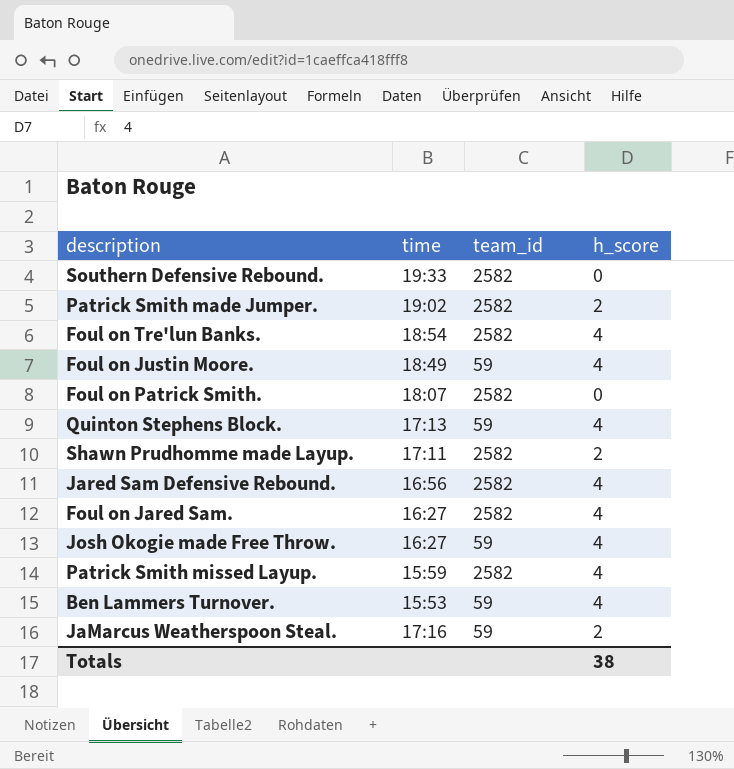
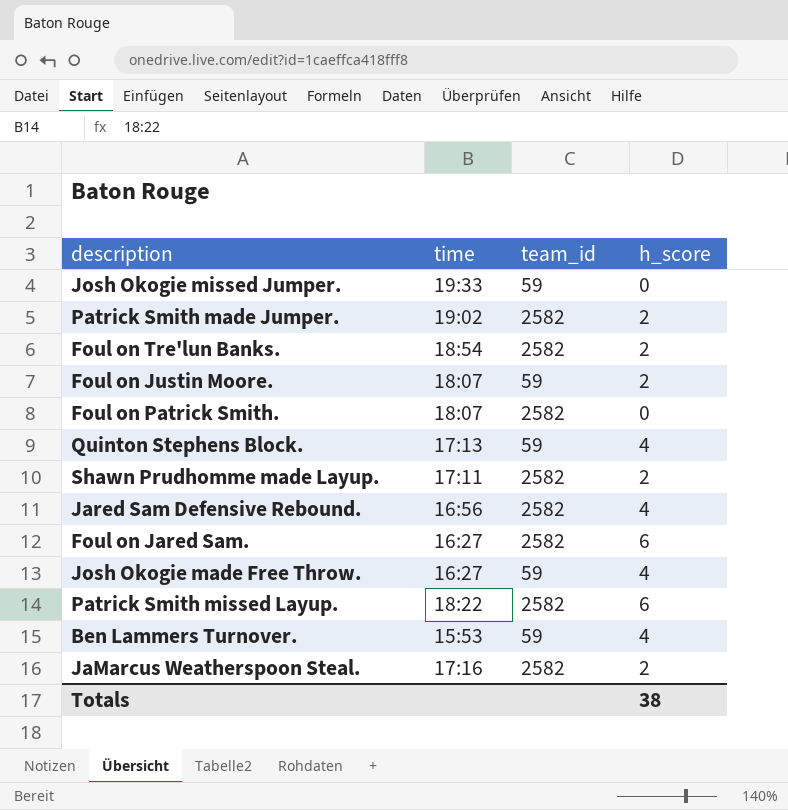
row Southern Defensive Rebound.: 19:33 | 2582 | 0 -> none
row Josh Okogie missed Jumper.: none -> 19:33 | 59 | 0
Foul on Tre'lun Banks. | h_score: 4 -> 2
Foul on Justin Moore. | time: 18:49 -> 18:07
Foul on Justin Moore. | h_score: 4 -> 2
Foul on Jared Sam. | h_score: 4 -> 6
Patrick Smith missed Layup. | time: 15:59 -> 18:22
Patrick Smith missed Layup. | h_score: 4 -> 6
JaMarcus Weatherspoon Steal. | team_id: 59 -> 2582

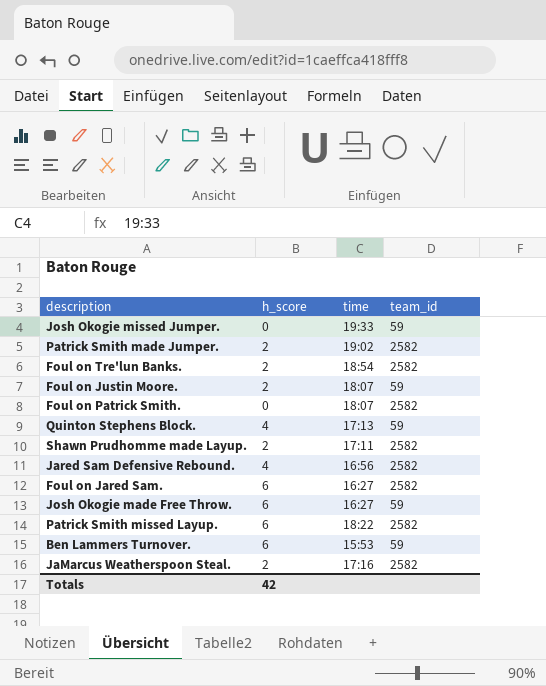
column h_score | position: 4 -> 2
Josh Okogie made Free Throw. | h_score: 4 -> 6
Ben Lammers Turnover. | h_score: 4 -> 6
Totals | h_score: 38 -> 42

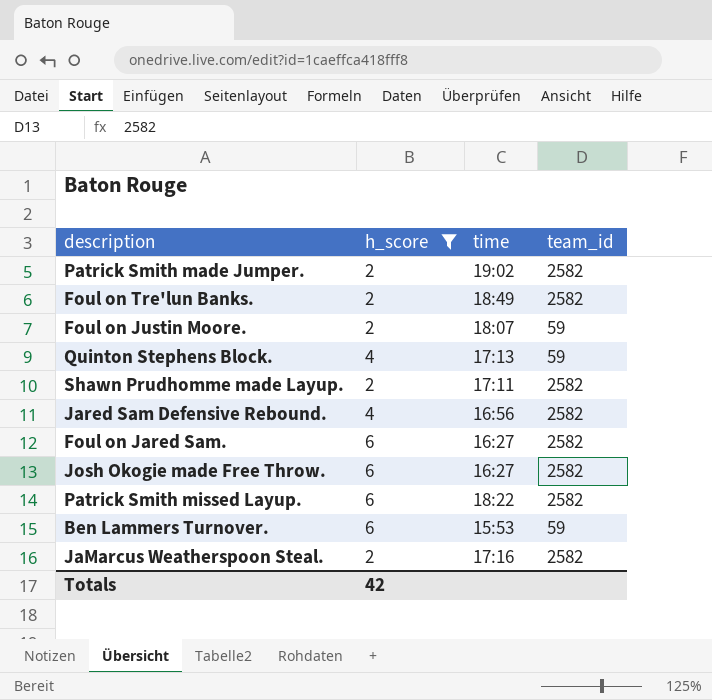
filter: none -> h_score != 0
Foul on Tre'lun Banks. | time: 18:54 -> 18:49
Josh Okogie made Free Throw. | team_id: 59 -> 2582

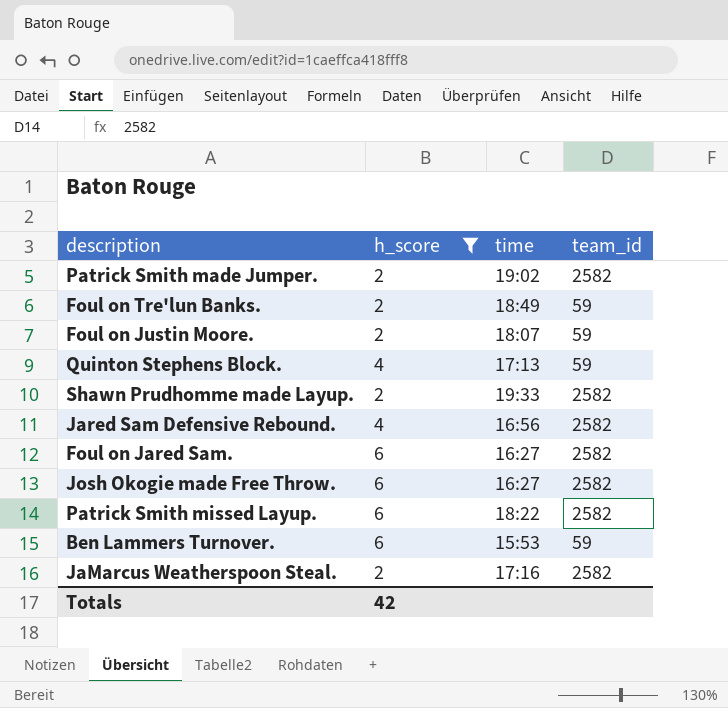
Foul on Tre'lun Banks. | team_id: 2582 -> 59
Shawn Prudhomme made Layup. | time: 17:11 -> 19:33

